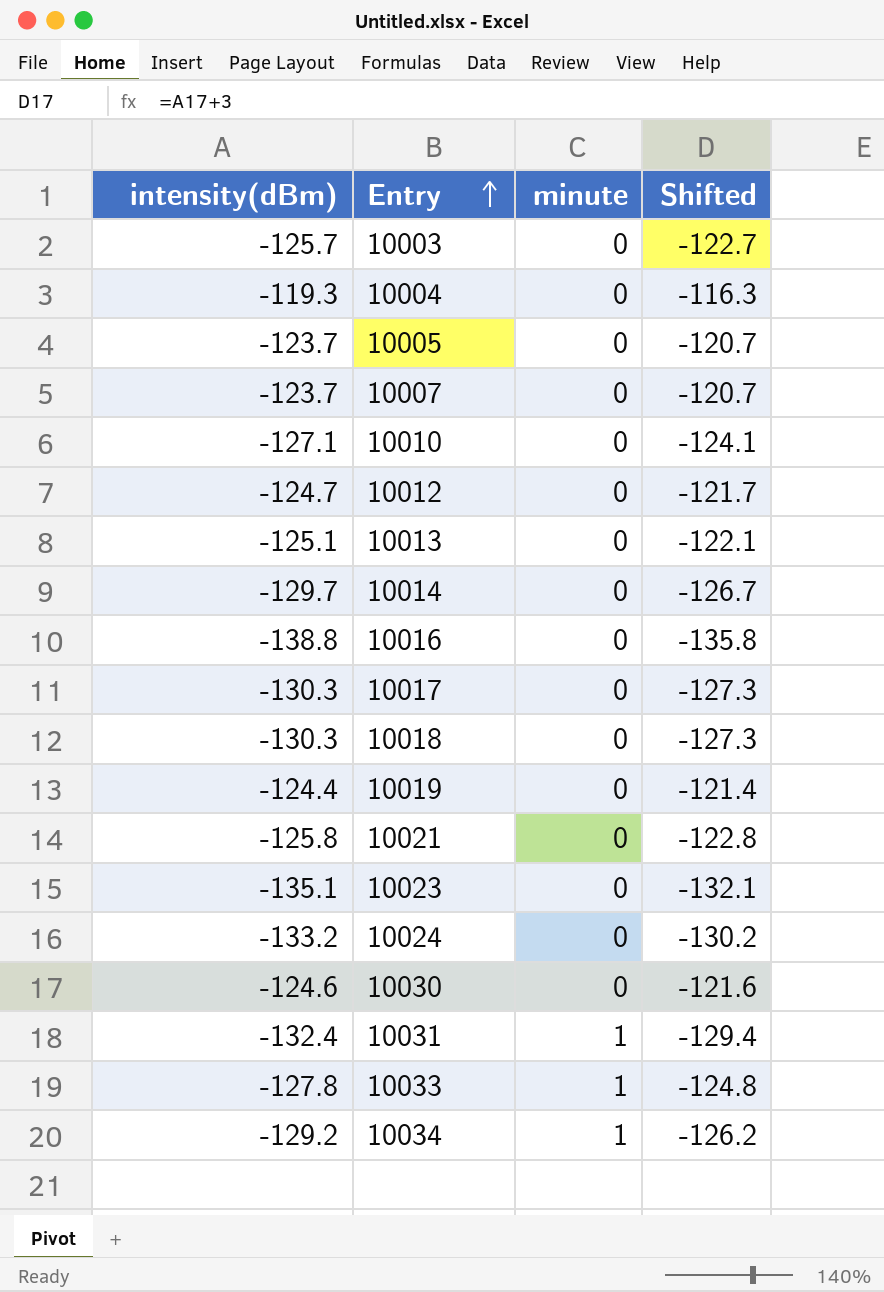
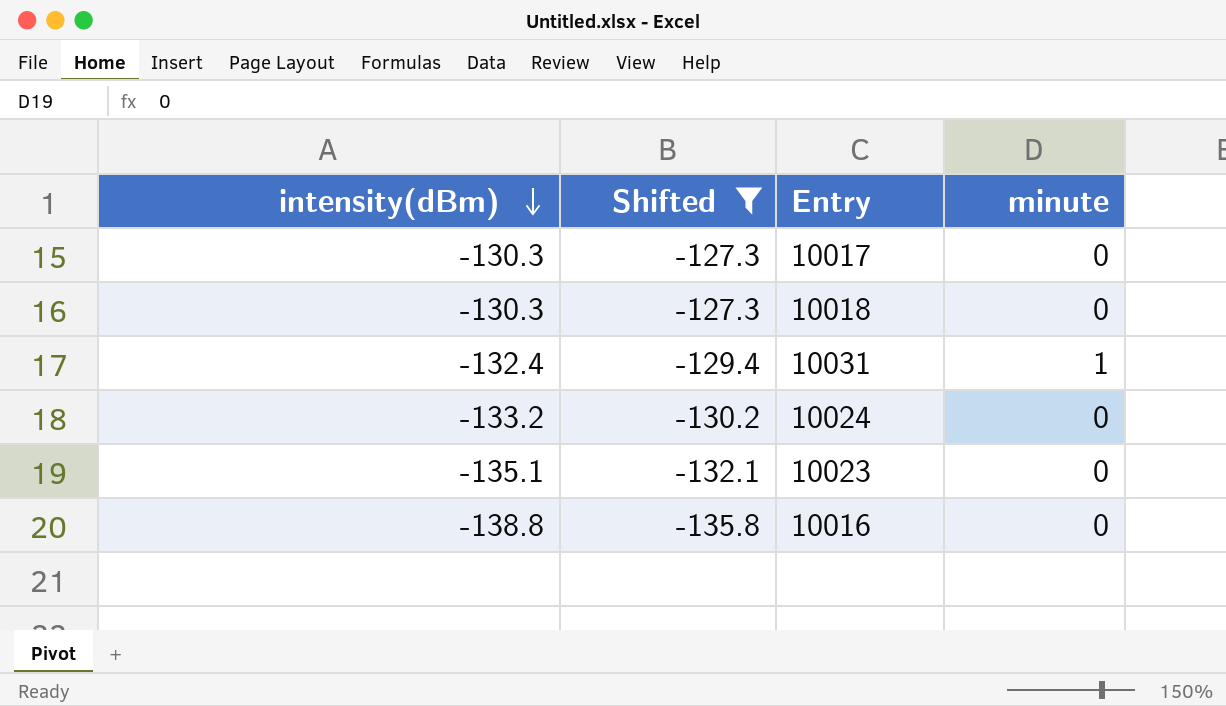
filter: none -> Shifted <= -127.3
row order: Entry ascending -> intensity(dBm) descending
column Shifted | position: 4 -> 2

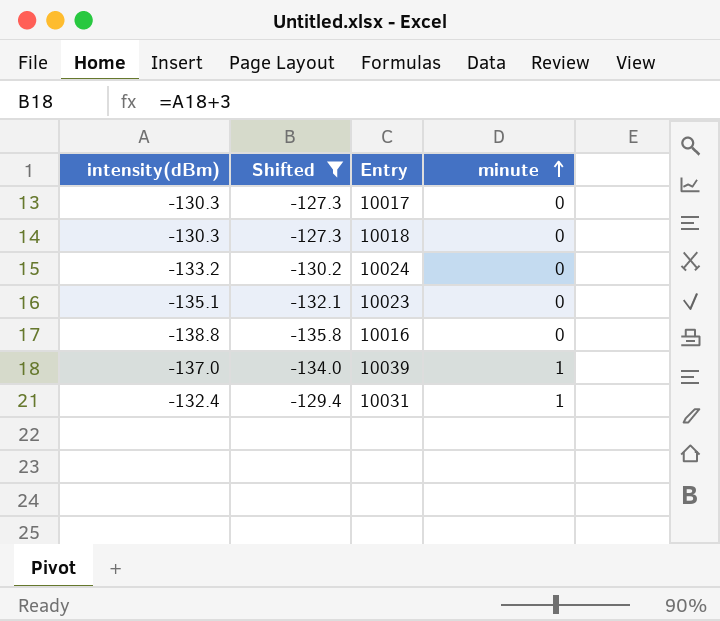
row order: intensity(dBm) descending -> minute ascending
row 10039: none -> -137.0 | -134.0 | 1

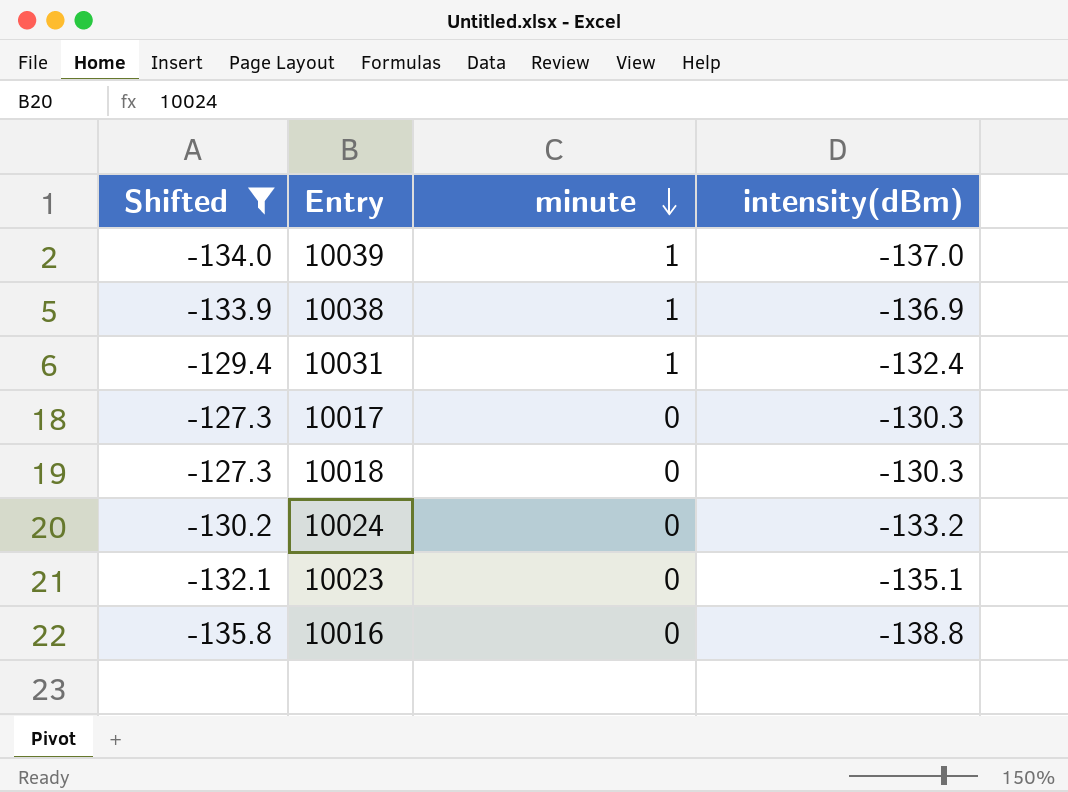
row order: minute ascending -> minute descending
column intensity(dBm) | position: 1 -> 4
row 10038: none -> -133.9 | 1 | -136.9

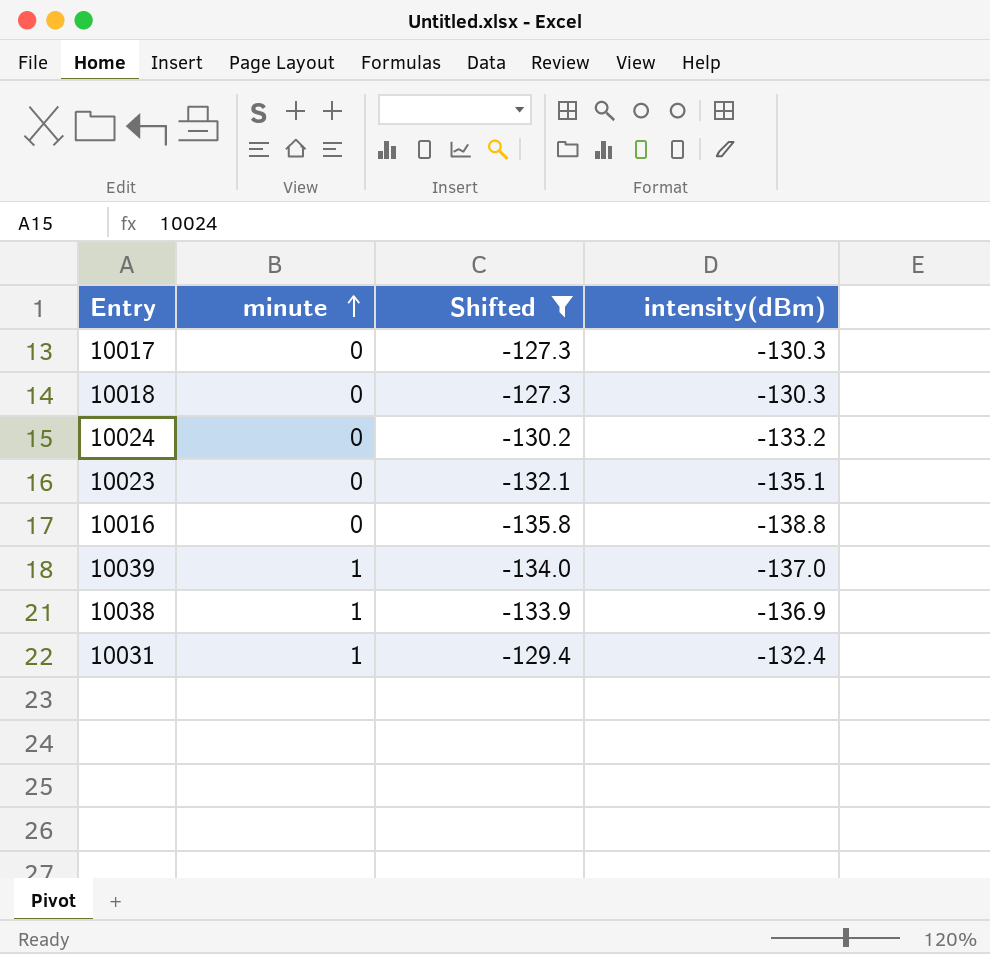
row order: minute descending -> minute ascending
column Shifted | position: 1 -> 3

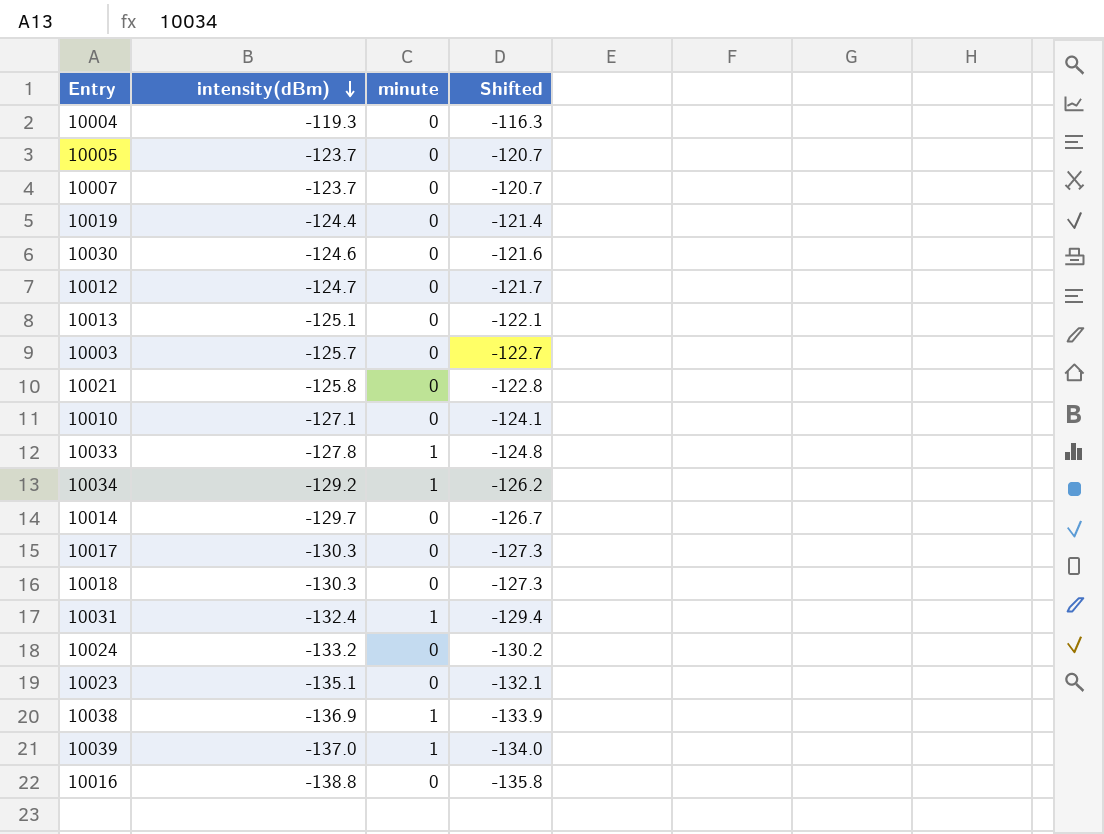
filter: Shifted <= -127.3 -> none
row order: minute ascending -> intensity(dBm) descending
column intensity(dBm) | position: 4 -> 2

